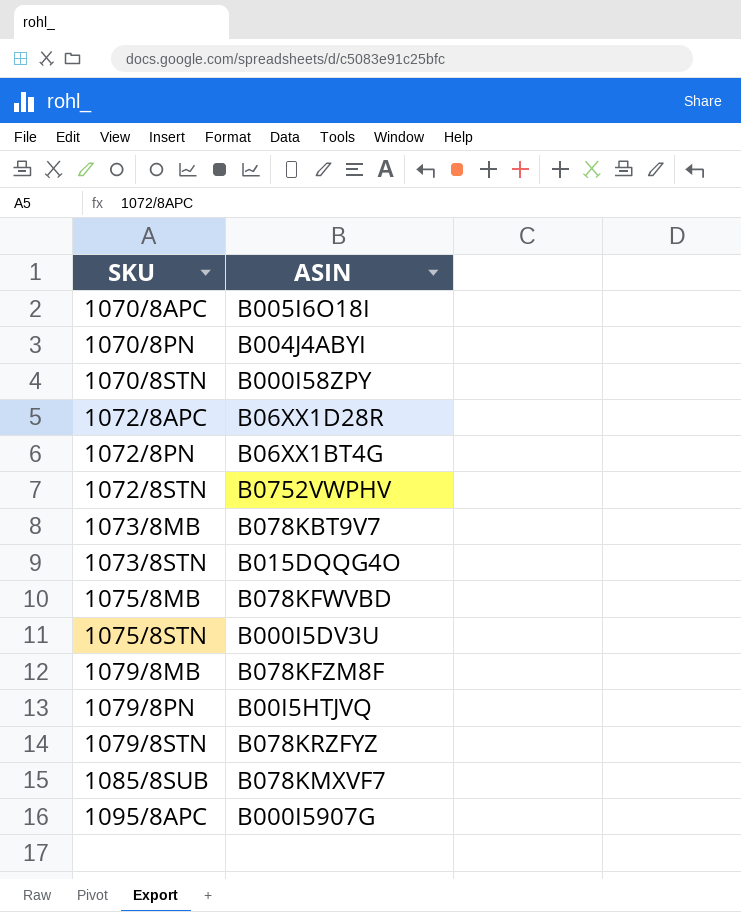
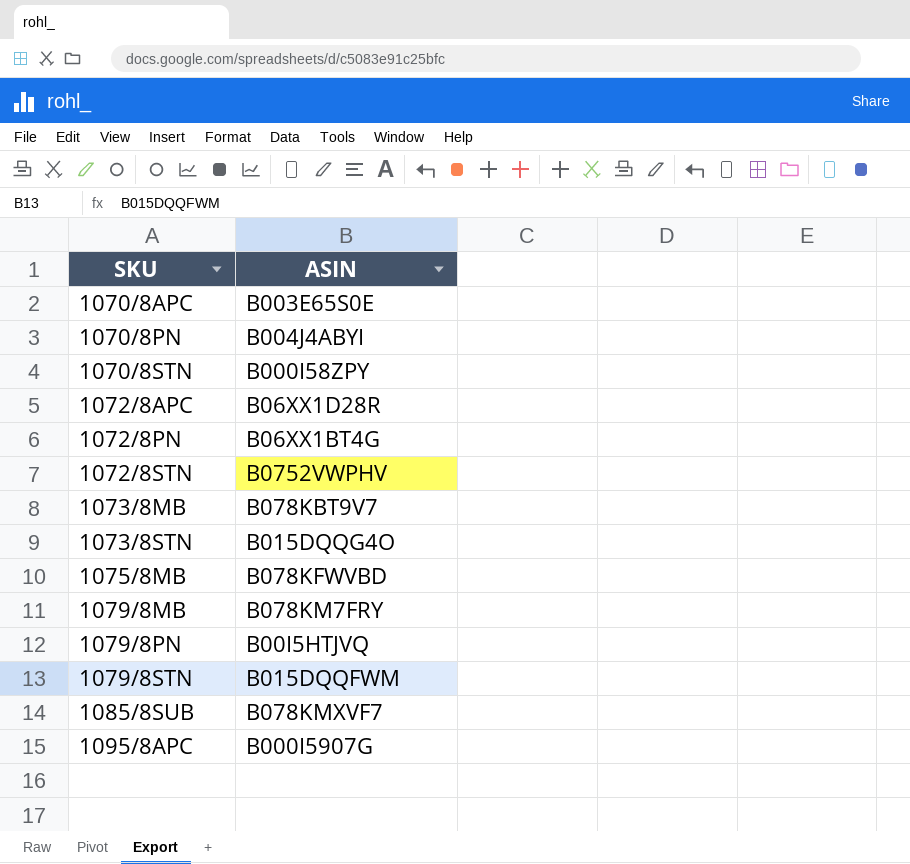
row 1075/8STN: B000I5DV3U -> none
1070/8APC | ASIN: B005I6O18I -> B003E65S0E
1079/8MB | ASIN: B078KFZM8F -> B078KM7FRY
1079/8STN | ASIN: B078KRZFYZ -> B015DQQFWM

